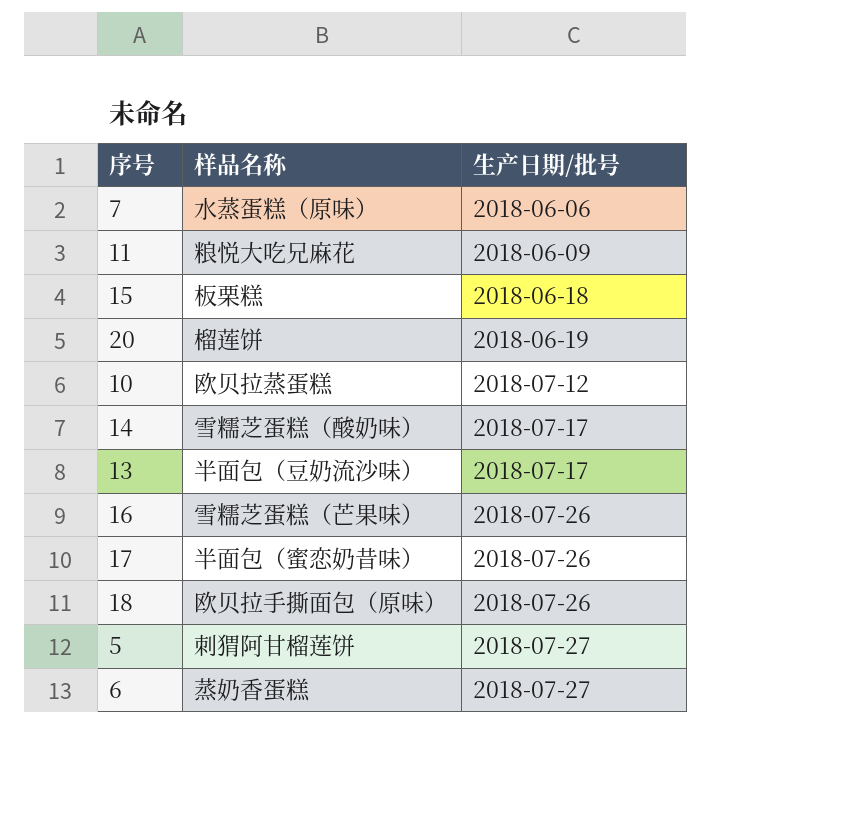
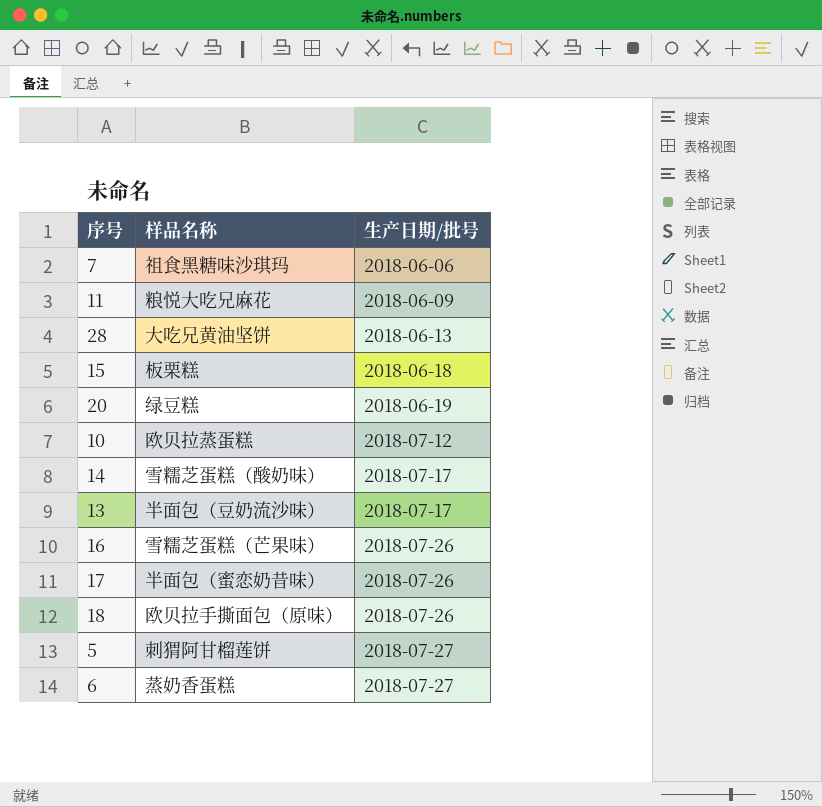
7 | 样品名称: 水蒸蛋糕（原味） -> 祖食黑糖味沙琪玛
row 28: none -> 大吃兄黄油坚饼 | 2018-06-13
20 | 样品名称: 榴莲饼 -> 绿豆糕

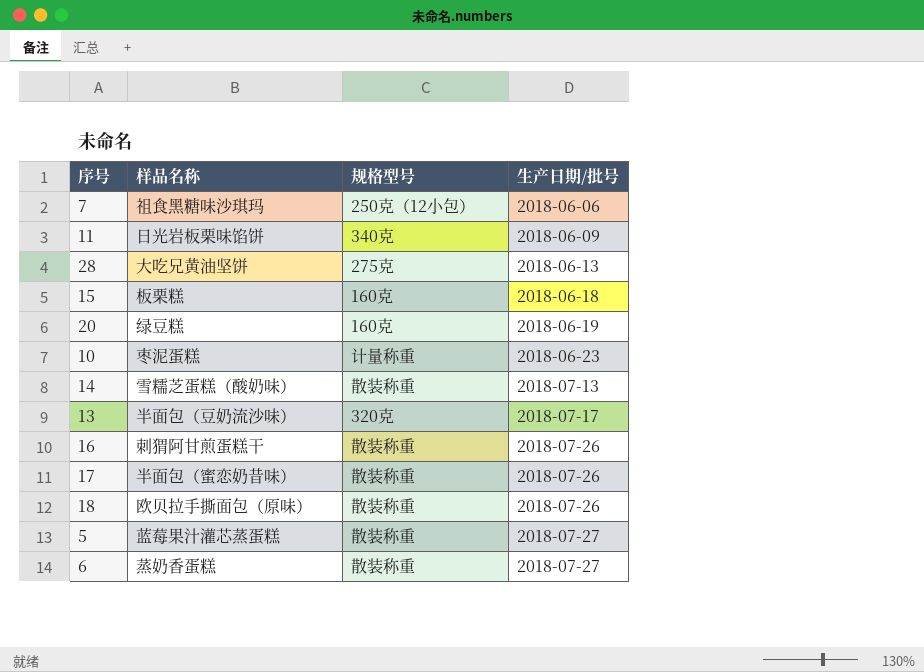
column 规格型号 | position: none -> 3
11 | 样品名称: 粮悦大吃兄麻花 -> 日光岩板栗味馅饼
10 | 样品名称: 欧贝拉蒸蛋糕 -> 枣泥蛋糕
10 | 生产日期/批号: 2018-07-12 -> 2018-06-23
14 | 生产日期/批号: 2018-07-17 -> 2018-07-13
16 | 样品名称: 雪糯芝蛋糕（芒果味） -> 刺猬阿甘煎蛋糕干
5 | 样品名称: 刺猬阿甘榴莲饼 -> 蓝莓果汁灌芯蒸蛋糕

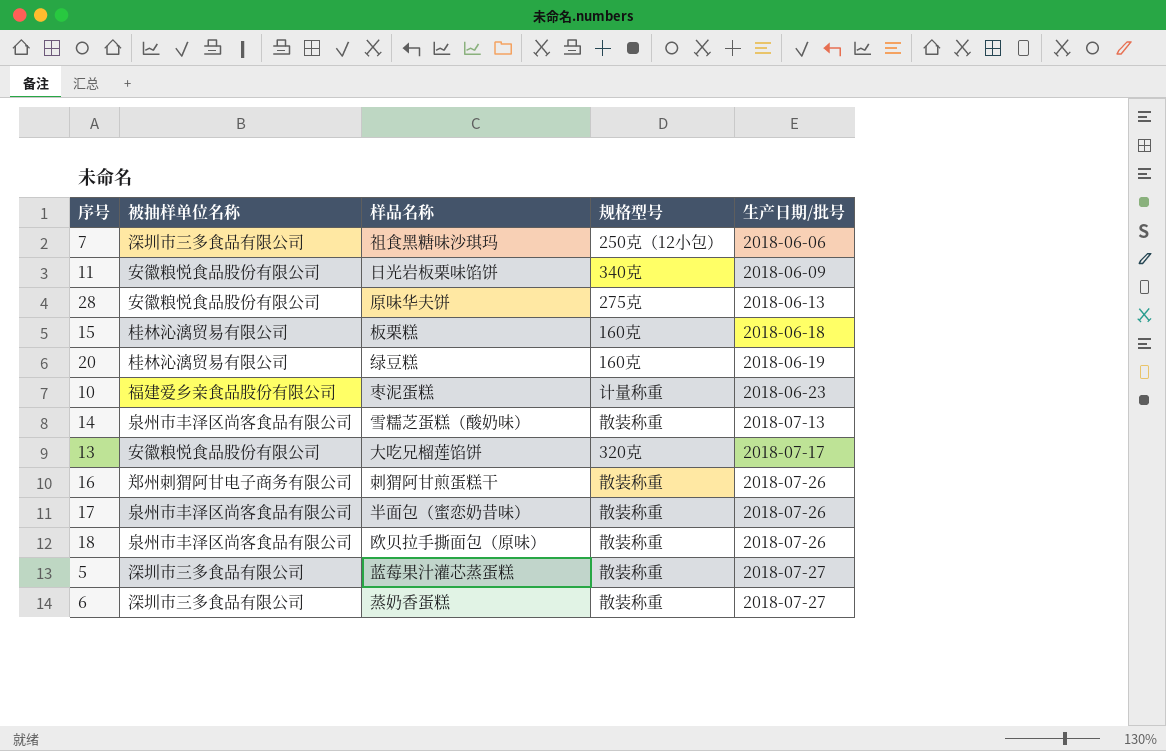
column 被抽样单位名称 | position: none -> 2
28 | 样品名称: 大吃兄黄油坚饼 -> 原味华夫饼
13 | 样品名称: 半面包（豆奶流沙味） -> 大吃兄榴莲馅饼

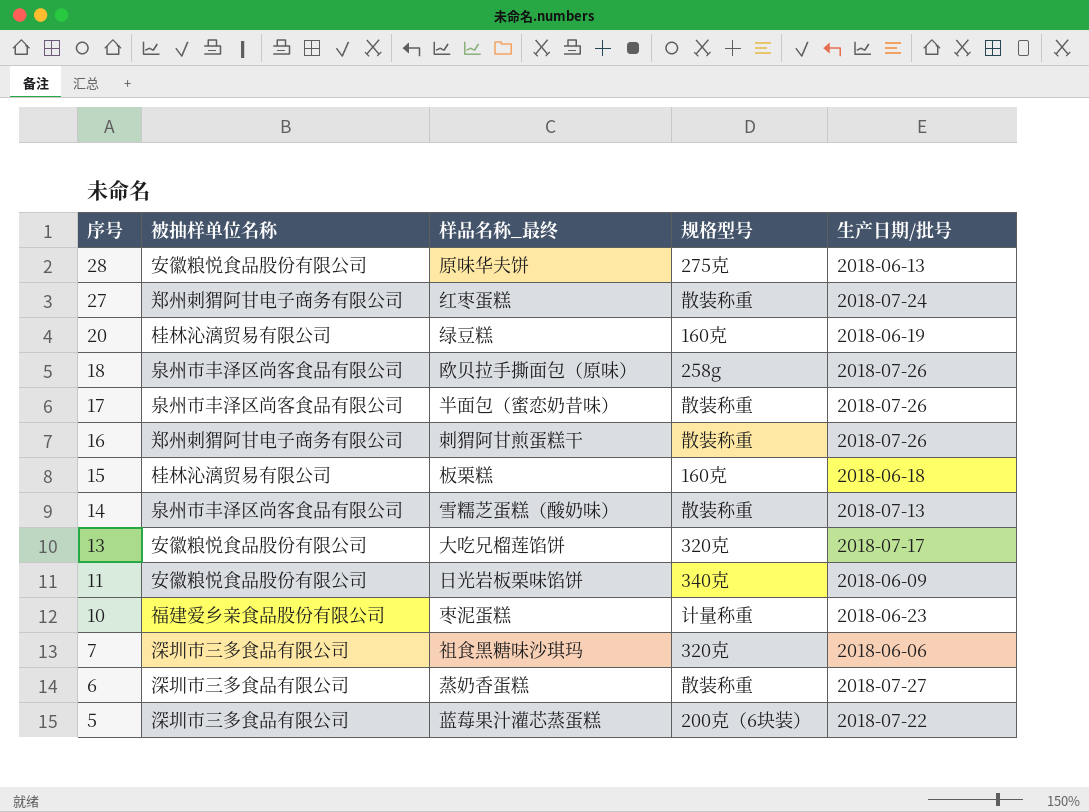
row order: 生产日期/批号 ascending -> 序号 descending
column name: 样品名称 -> 样品名称_最终
row 27: none -> 郑州刺猬阿甘电子商务有限公司 | 红枣蛋糕 | 散装称重 | 2018-07-24
18 | 规格型号: 散装称重 -> 258g
7 | 规格型号: 250克（12小包） -> 320克
5 | 规格型号: 散装称重 -> 200克（6块装）
5 | 生产日期/批号: 2018-07-27 -> 2018-07-22

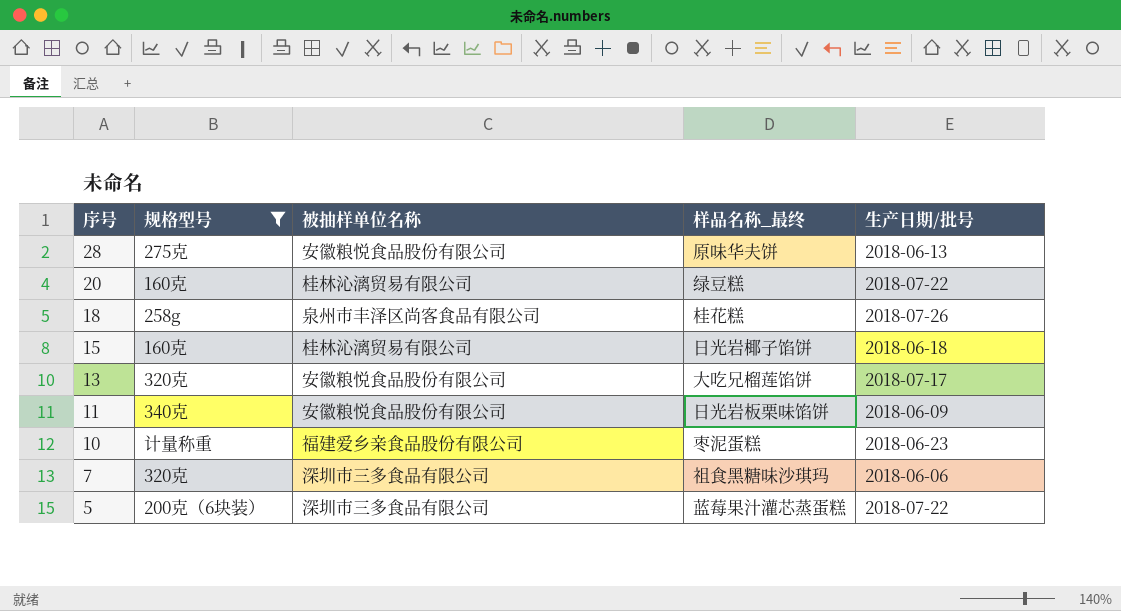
filter: none -> 规格型号 != 散装称重
column 规格型号 | position: 4 -> 2
20 | 生产日期/批号: 2018-06-19 -> 2018-07-22
18 | 样品名称_最终: 欧贝拉手撕面包（原味） -> 桂花糕
15 | 样品名称_最终: 板栗糕 -> 日光岩椰子馅饼

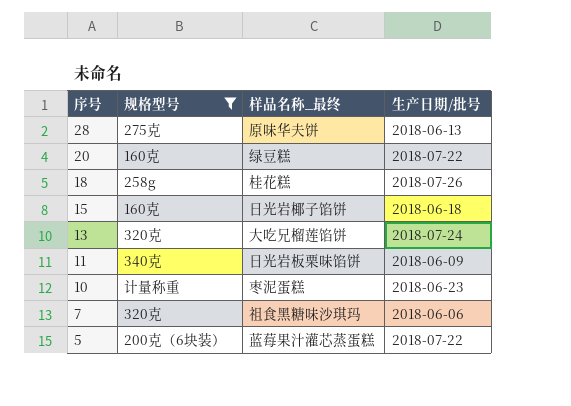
column 被抽样单位名称 | position: 3 -> none
13 | 生产日期/批号: 2018-07-17 -> 2018-07-24

